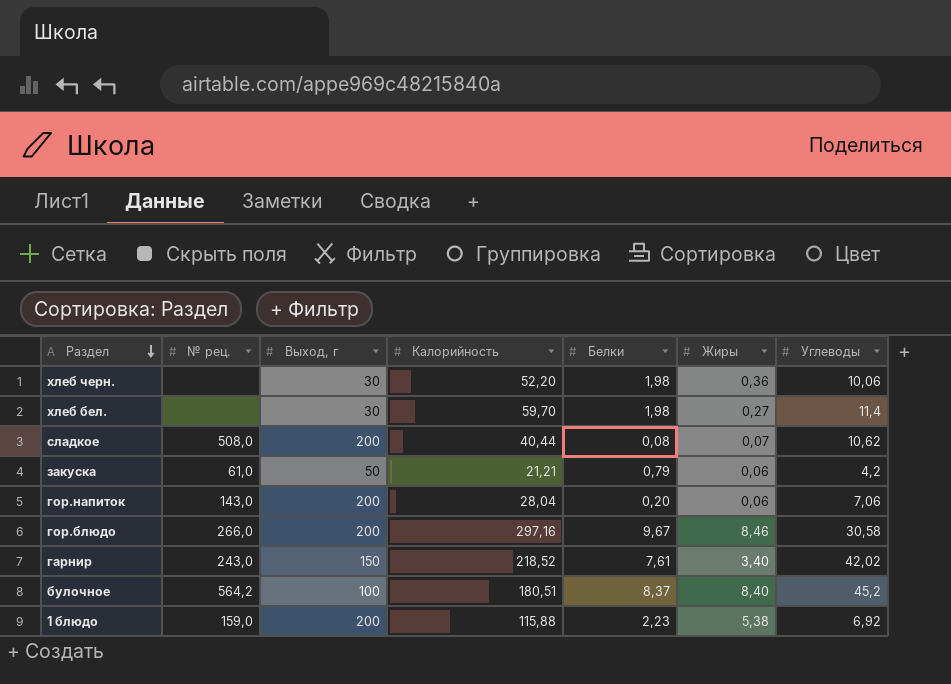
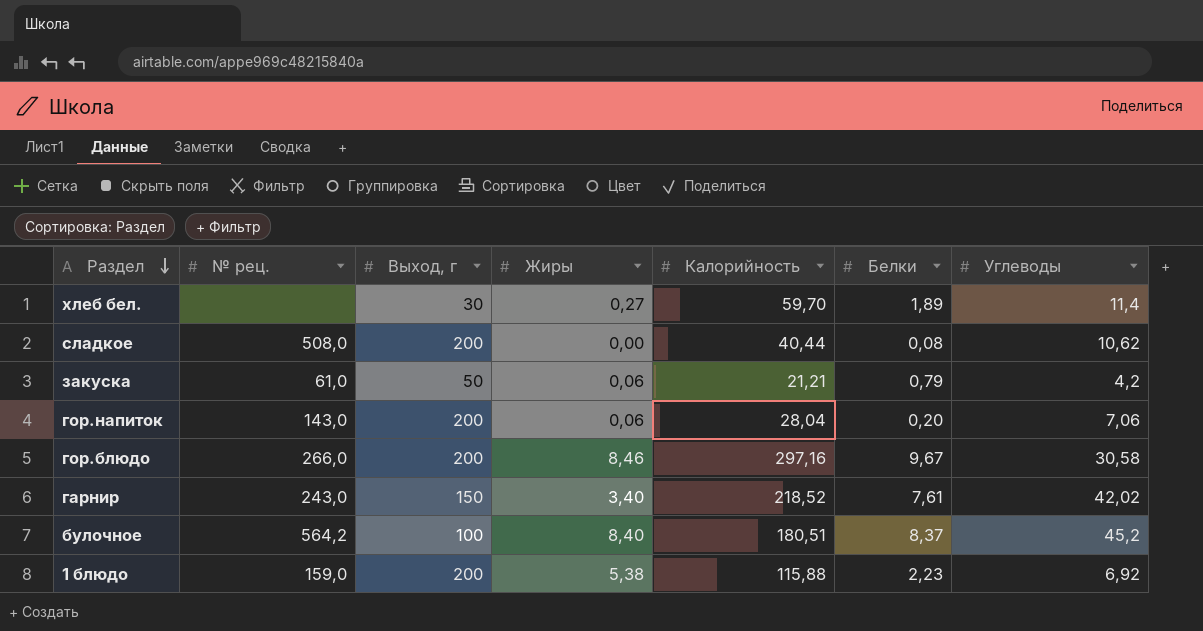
column Жиры | position: 6 -> 4
row хлеб черн.: none | 30 | 52,20 | 1,98 | 0,36 | 10,06 -> none
хлеб бел. | Белки: 1,98 -> 1,89
сладкое | Жиры: 0,07 -> 0,00

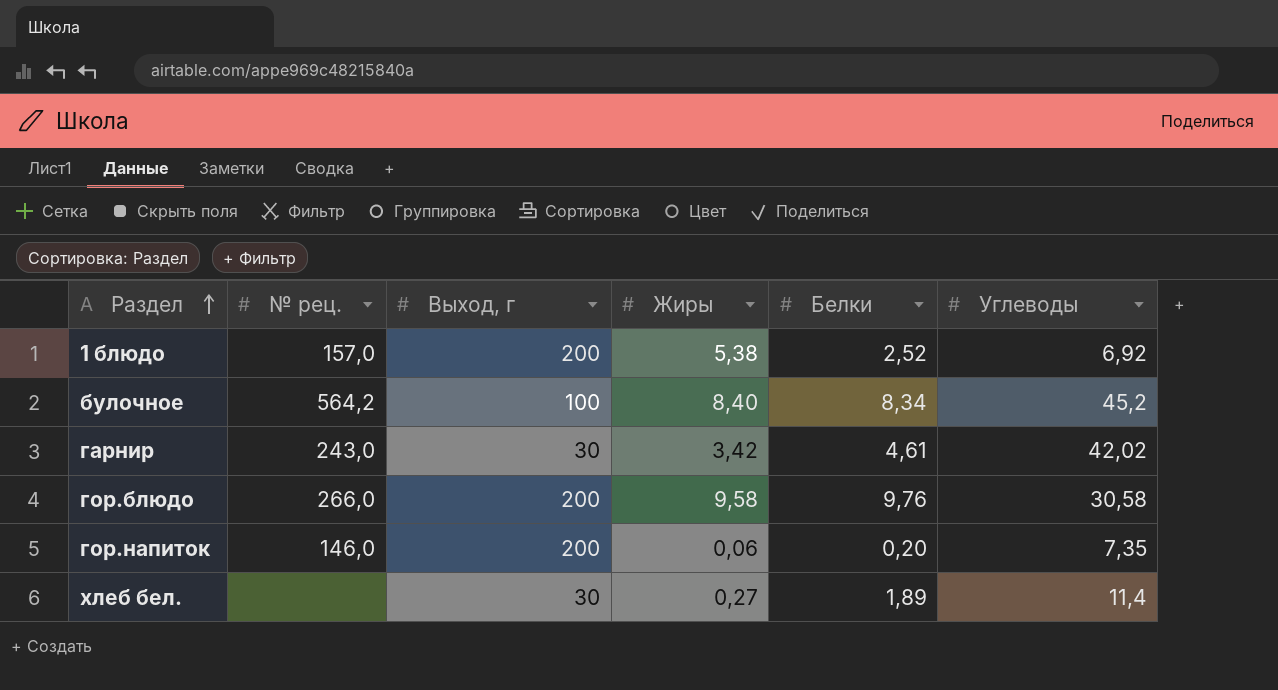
row order: Раздел descending -> Раздел ascending
column Калорийность | position: 5 -> none
row сладкое: 508,0 | 200 | 0,00 | 40,44 | 0,08 | 10,62 -> none
row закуска: 61,0 | 50 | 0,06 | 21,21 | 0,79 | 4,2 -> none
1 блюдо | № рец.: 159,0 -> 157,0
1 блюдо | Белки: 2,23 -> 2,52
булочное | Белки: 8,37 -> 8,34
гарнир | Выход, г: 150 -> 30
гарнир | Жиры: 3,40 -> 3,42
гарнир | Белки: 7,61 -> 4,61
гор.блюдо | Жиры: 8,46 -> 9,58
гор.блюдо | Белки: 9,67 -> 9,76
гор.напиток | № рец.: 143,0 -> 146,0
гор.напиток | Углеводы: 7,06 -> 7,35

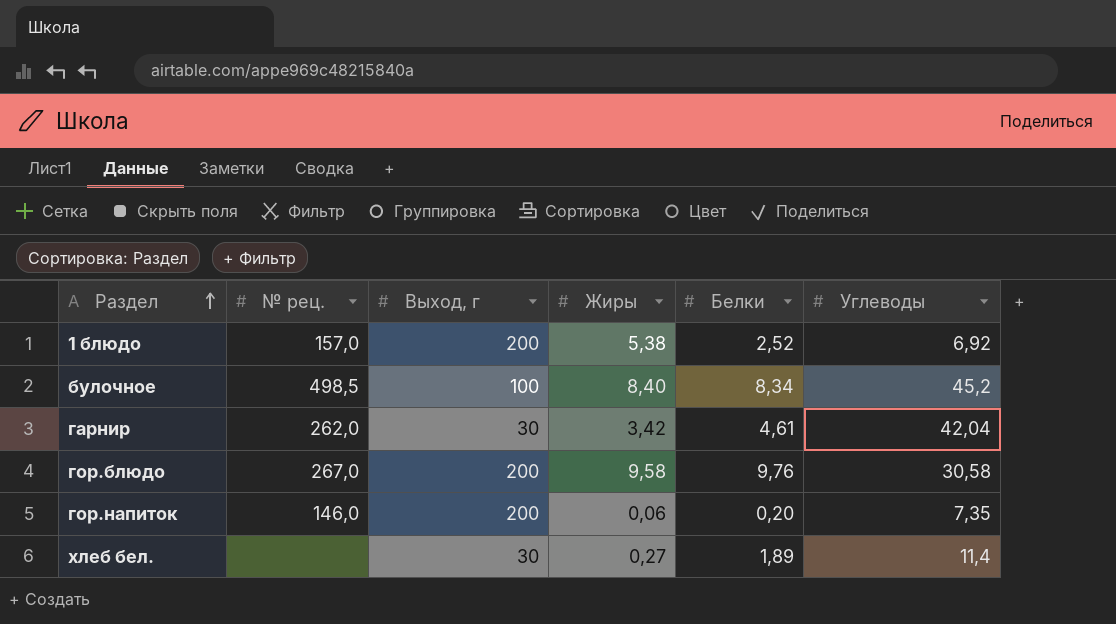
булочное | № рец.: 564,2 -> 498,5
гарнир | № рец.: 243,0 -> 262,0
гарнир | Углеводы: 42,02 -> 42,04
гор.блюдо | № рец.: 266,0 -> 267,0

